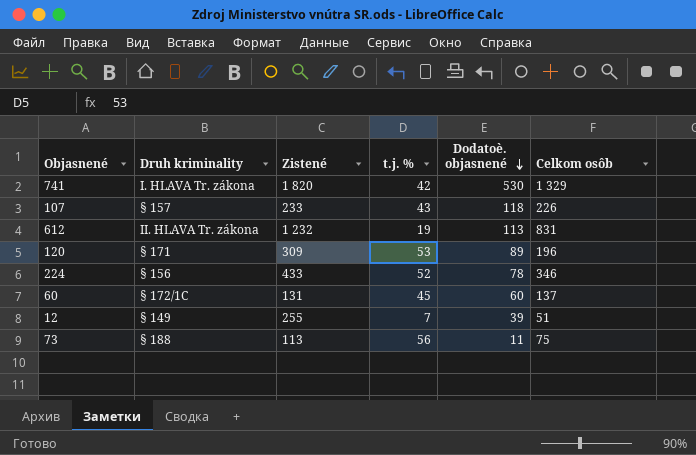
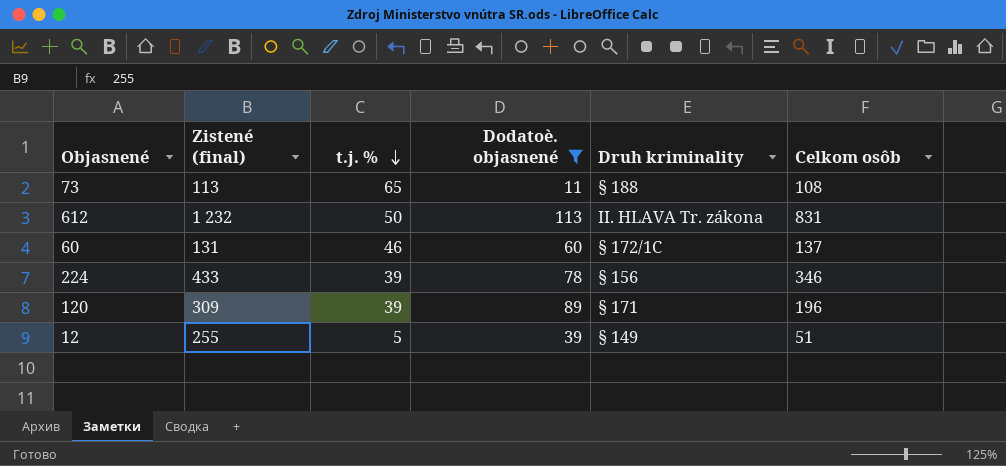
filter: none -> Dodatoè. objasnené <= 113
row order: Dodatoè. objasnené descending -> t.j. % descending
column name: Zistené -> Zistené (final)
column Druh kriminality | position: 2 -> 5
73 | t.j. %: 56 -> 65
73 | Celkom osôb: 75 -> 108
612 | t.j. %: 19 -> 50
60 | t.j. %: 45 -> 46
224 | t.j. %: 52 -> 39
120 | t.j. %: 53 -> 39
12 | t.j. %: 7 -> 5

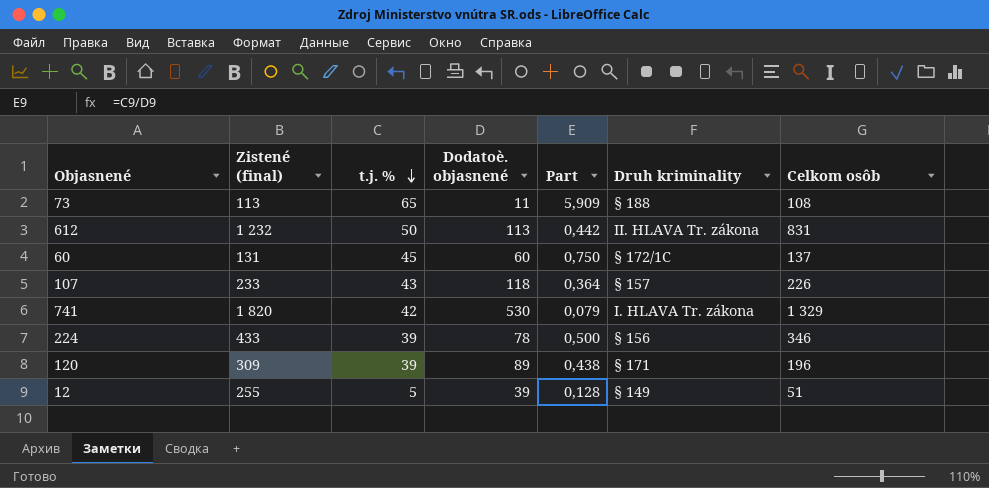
filter: Dodatoè. objasnené <= 113 -> none
column Part | formula: none -> [t.j. %] / [Dodatoè. objasnené]
60 | t.j. %: 46 -> 45

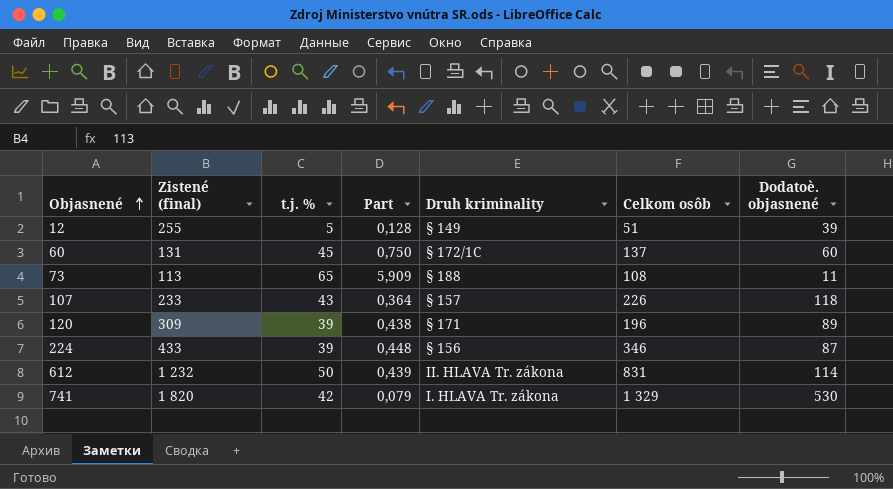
row order: t.j. % descending -> Objasnené ascending
column Dodatoè. objasnené | position: 4 -> 7
224 | Part: 0,500 -> 0,448
224 | Dodatoè. objasnené: 78 -> 87
612 | Part: 0,442 -> 0,439
612 | Dodatoè. objasnené: 113 -> 114

